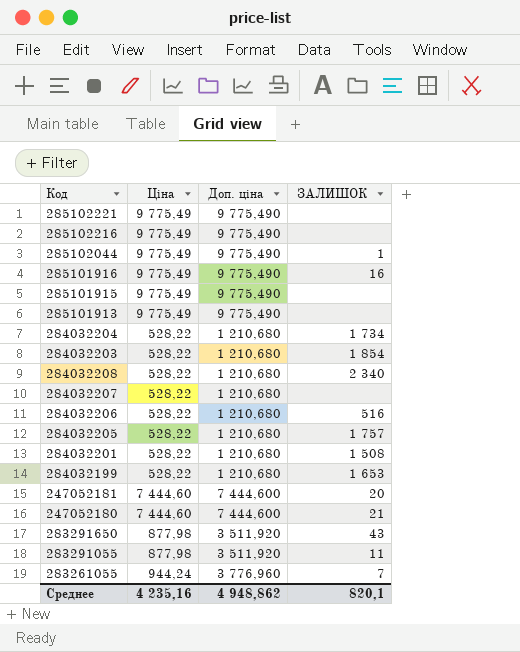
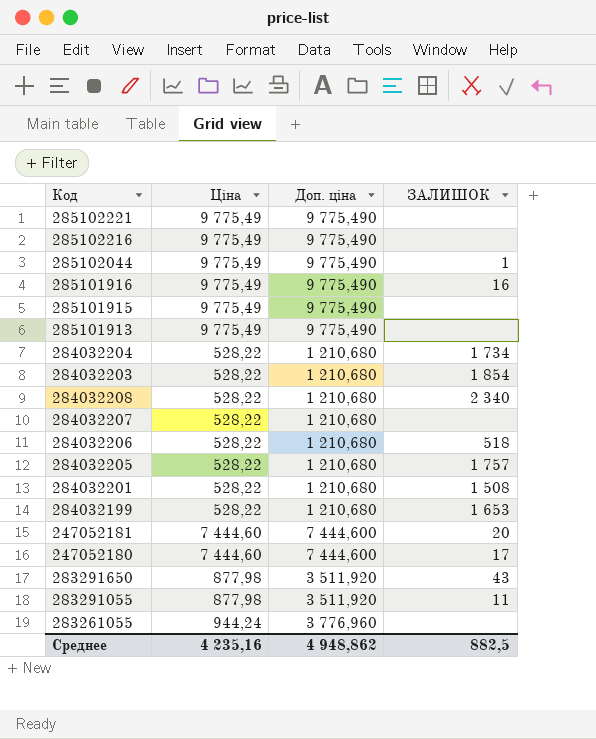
284032206 | ЗАЛИШОК: 516 -> 518
247052180 | ЗАЛИШОК: 21 -> 17
283261055 | ЗАЛИШОК: 7 -> none
Среднее | ЗАЛИШОК: 820,1 -> 882,5

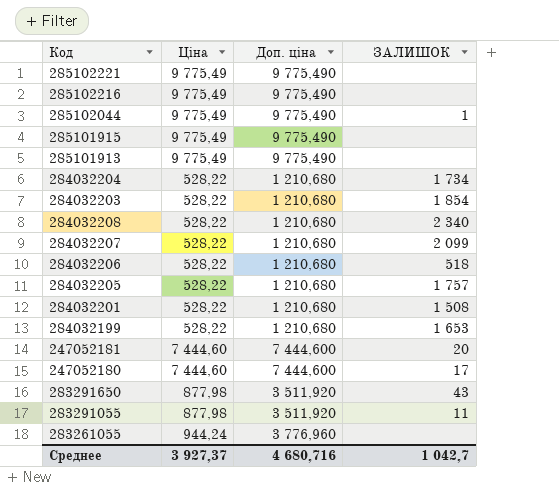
row 285101916: 9 775,49 | 9 775,490 | 16 -> none
284032207 | ЗАЛИШОК: none -> 2 099
Среднее | Ціна: 4 235,16 -> 3 927,37
Среднее | Доп. ціна: 4 948,862 -> 4 680,716
Среднее | ЗАЛИШОК: 882,5 -> 1 042,7

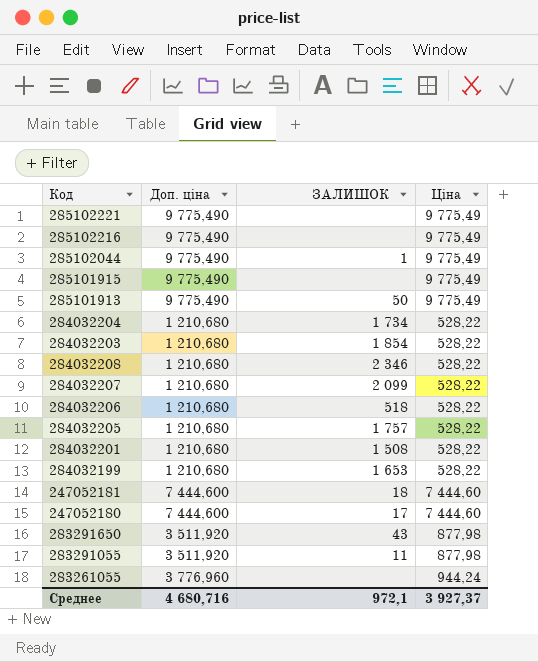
column Ціна | position: 2 -> 4
285101913 | ЗАЛИШОК: none -> 50
284032208 | ЗАЛИШОК: 2 340 -> 2 346
247052181 | ЗАЛИШОК: 20 -> 18
Среднее | ЗАЛИШОК: 1 042,7 -> 972,1

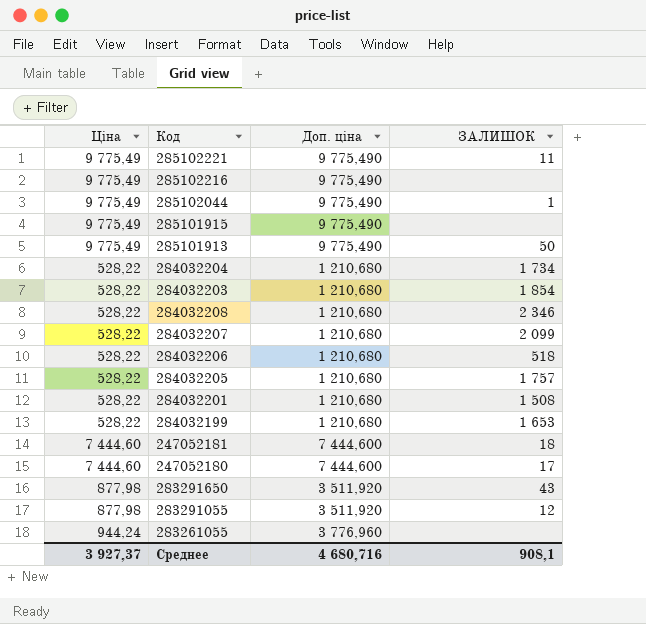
column Ціна | position: 4 -> 1
285102221 | ЗАЛИШОК: none -> 11
283291055 | ЗАЛИШОК: 11 -> 12
Среднее | ЗАЛИШОК: 972,1 -> 908,1

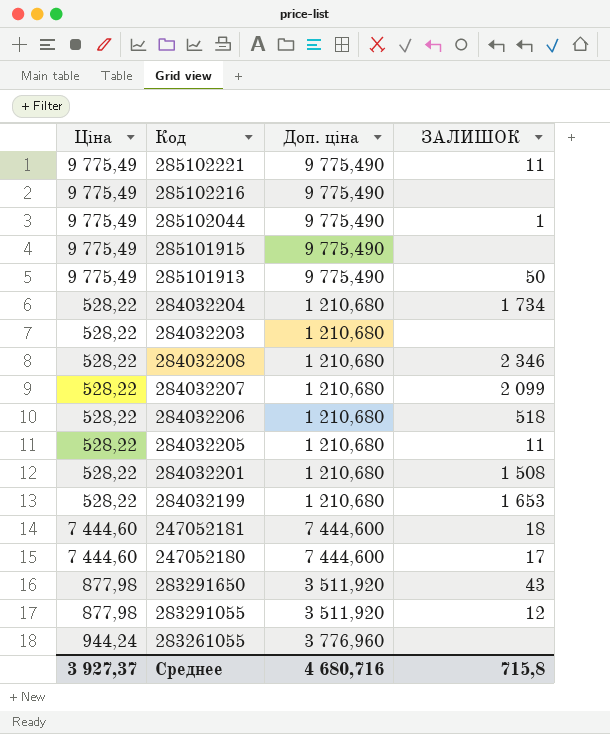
284032203 | ЗАЛИШОК: 1 854 -> none
284032205 | ЗАЛИШОК: 1 757 -> 11
Среднее | ЗАЛИШОК: 908,1 -> 715,8

